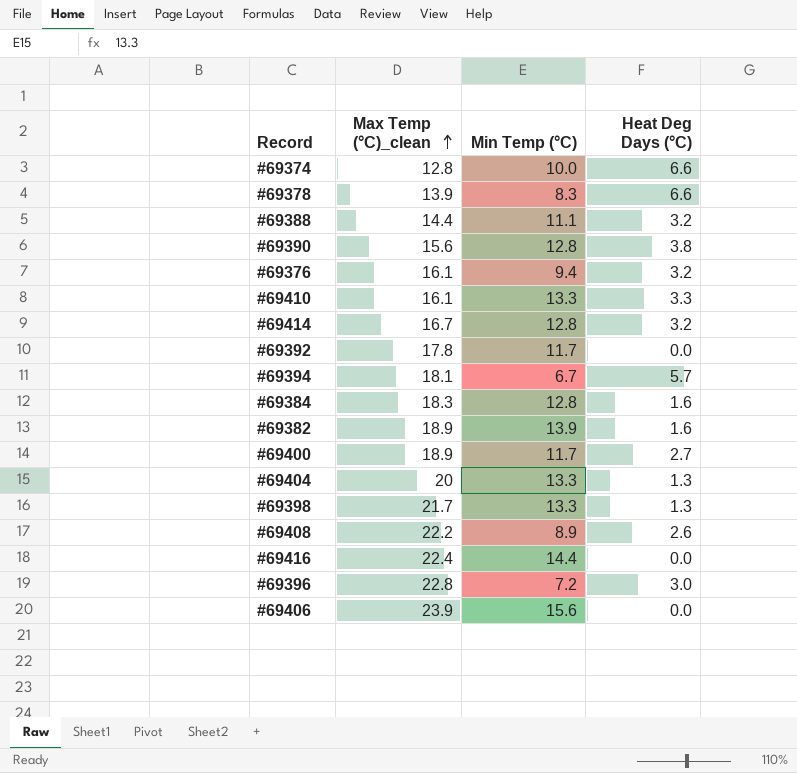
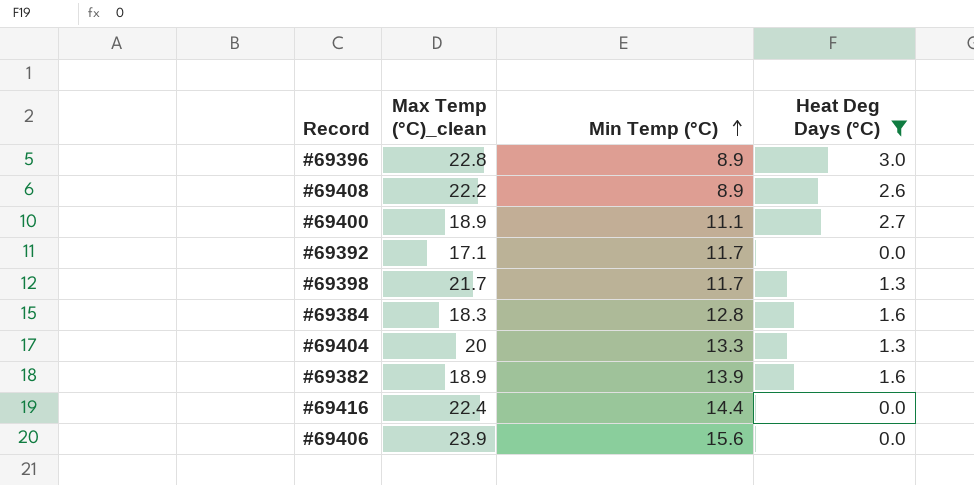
filter: none -> Heat Deg Days (°C) <= 3.0
row order: Max Temp (°C)_clean ascending -> Min Temp (°C) ascending
#69396 | Min Temp (°C): 7.2 -> 8.9
#69400 | Min Temp (°C): 11.7 -> 11.1
#69392 | Max Temp (°C)_clean: 17.8 -> 17.1
#69398 | Min Temp (°C): 13.3 -> 11.7

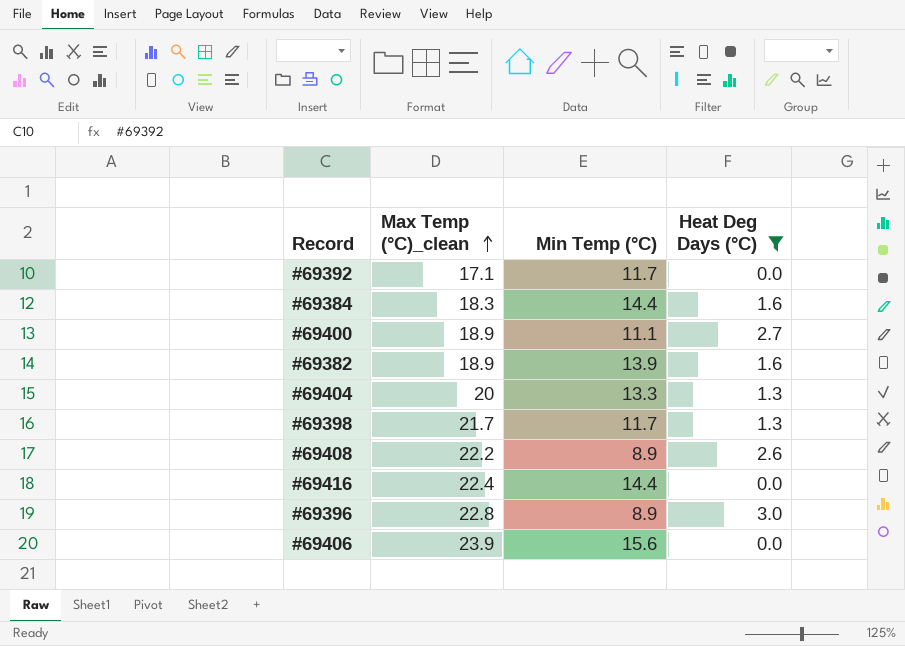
row order: Min Temp (°C) ascending -> Max Temp (°C)_clean ascending
#69384 | Min Temp (°C): 12.8 -> 14.4

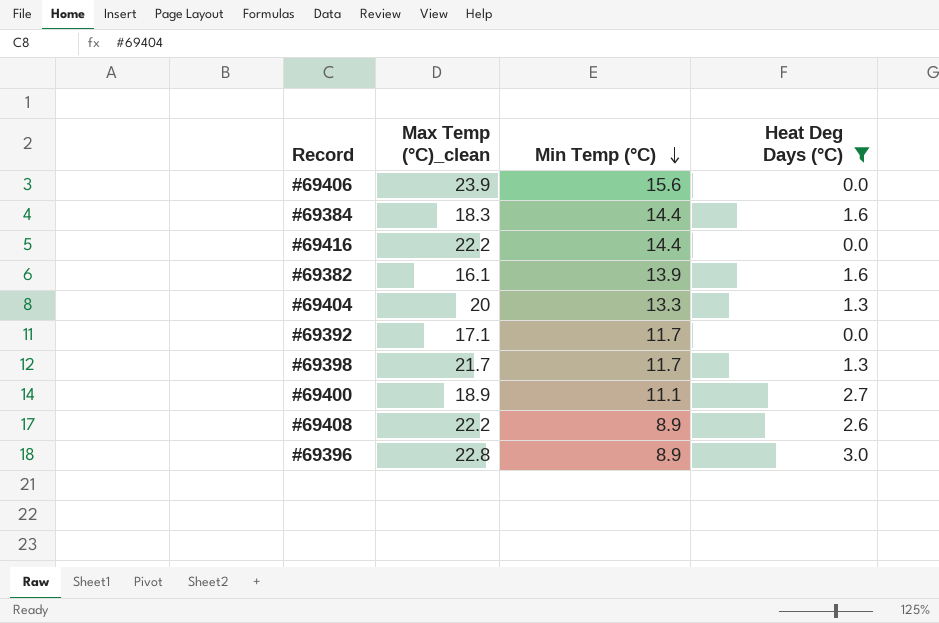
row order: Max Temp (°C)_clean ascending -> Min Temp (°C) descending
#69416 | Max Temp (°C)_clean: 22.4 -> 22.2
#69382 | Max Temp (°C)_clean: 18.9 -> 16.1

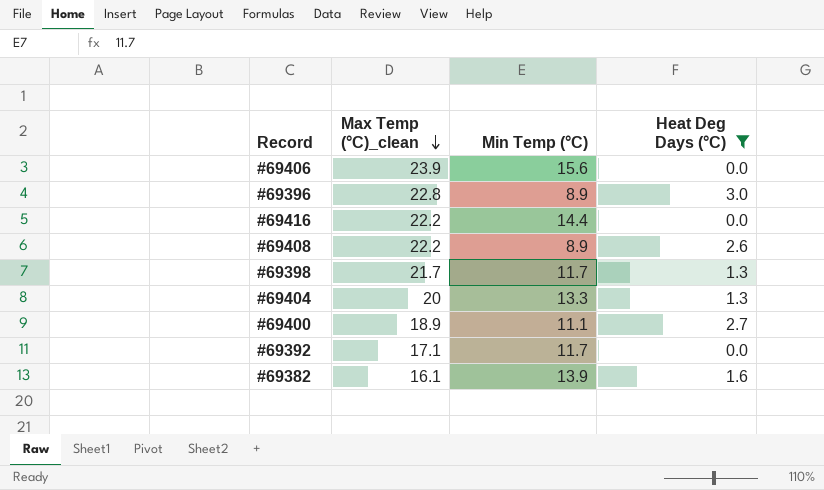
row order: Min Temp (°C) descending -> Max Temp (°C)_clean descending
row #69384: 18.3 | 14.4 | 1.6 -> none

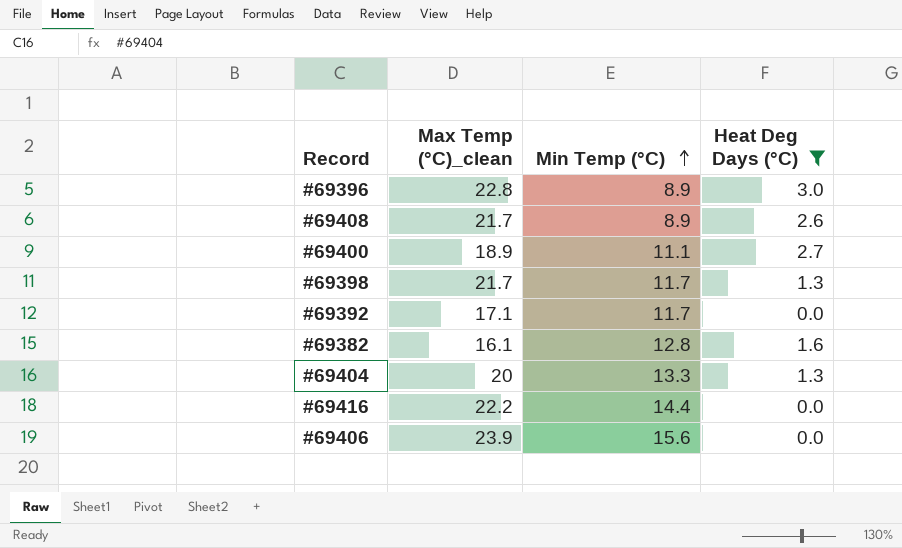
row order: Max Temp (°C)_clean descending -> Min Temp (°C) ascending
#69408 | Max Temp (°C)_clean: 22.2 -> 21.7
#69382 | Min Temp (°C): 13.9 -> 12.8

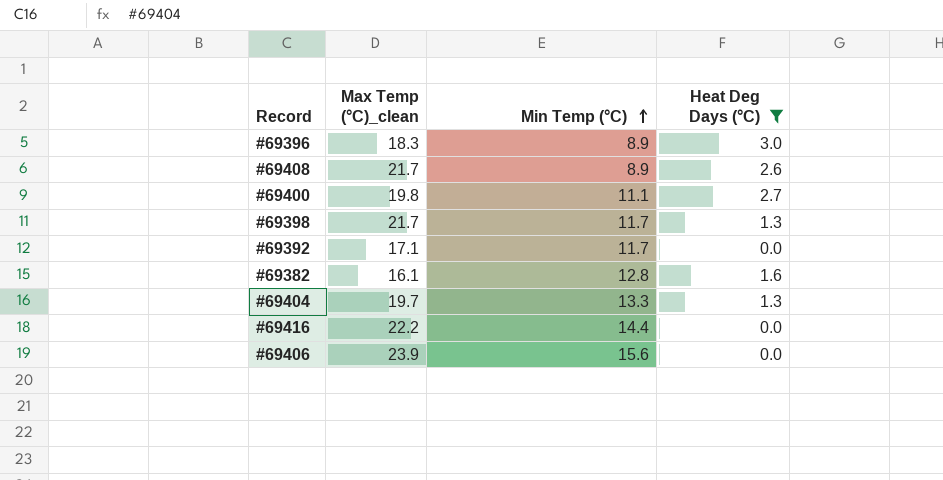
#69396 | Max Temp (°C)_clean: 22.8 -> 18.3
#69400 | Max Temp (°C)_clean: 18.9 -> 19.8
#69404 | Max Temp (°C)_clean: 20 -> 19.7

